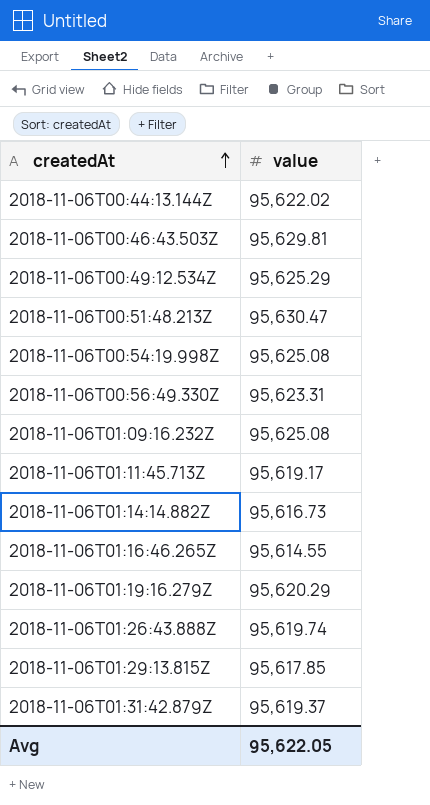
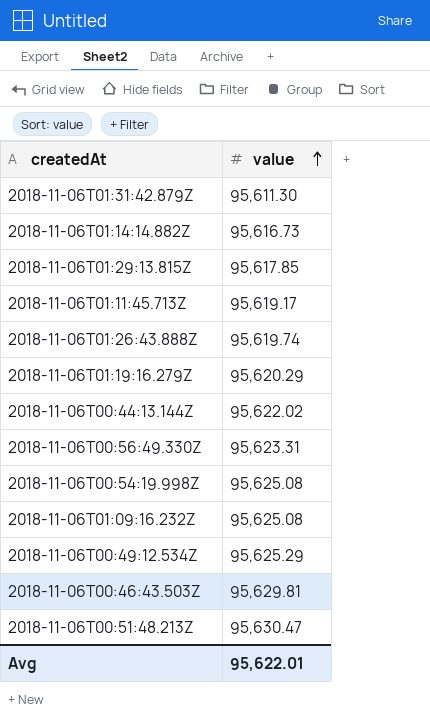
row order: createdAt ascending -> value ascending
row 2018-11-06T01:16:46.265Z: 95,614.55 -> none
2018-11-06T01:31:42.879Z | value: 95,619.37 -> 95,611.30
Avg | value: 95,622.05 -> 95,622.01

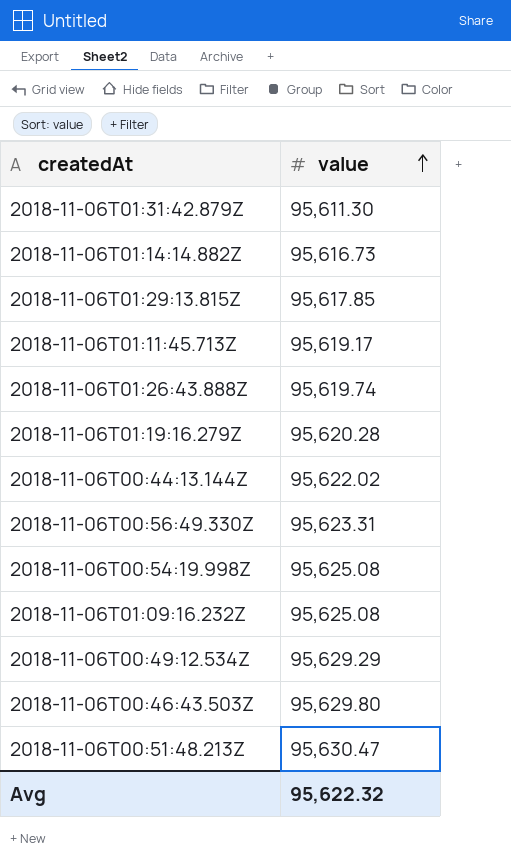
2018-11-06T01:19:16.279Z | value: 95,620.29 -> 95,620.28
2018-11-06T00:49:12.534Z | value: 95,625.29 -> 95,629.29
2018-11-06T00:46:43.503Z | value: 95,629.81 -> 95,629.80
Avg | value: 95,622.01 -> 95,622.32

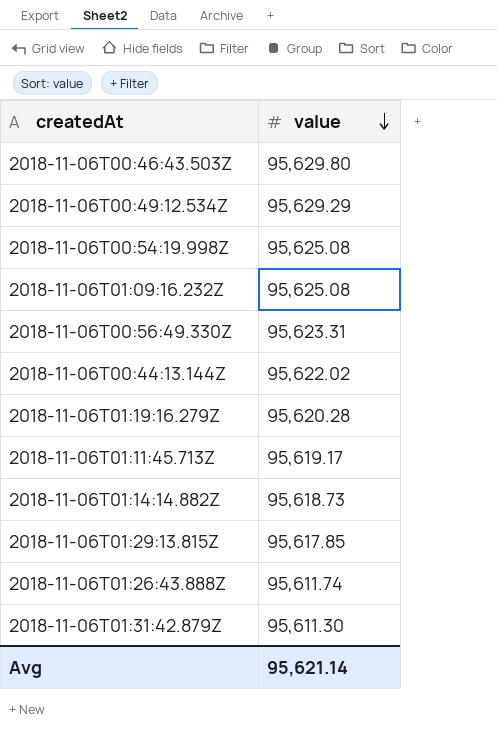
row order: value ascending -> value descending
row 2018-11-06T00:51:48.213Z: 95,630.47 -> none
2018-11-06T01:14:14.882Z | value: 95,616.73 -> 95,618.73
2018-11-06T01:26:43.888Z | value: 95,619.74 -> 95,611.74
Avg | value: 95,622.32 -> 95,621.14

